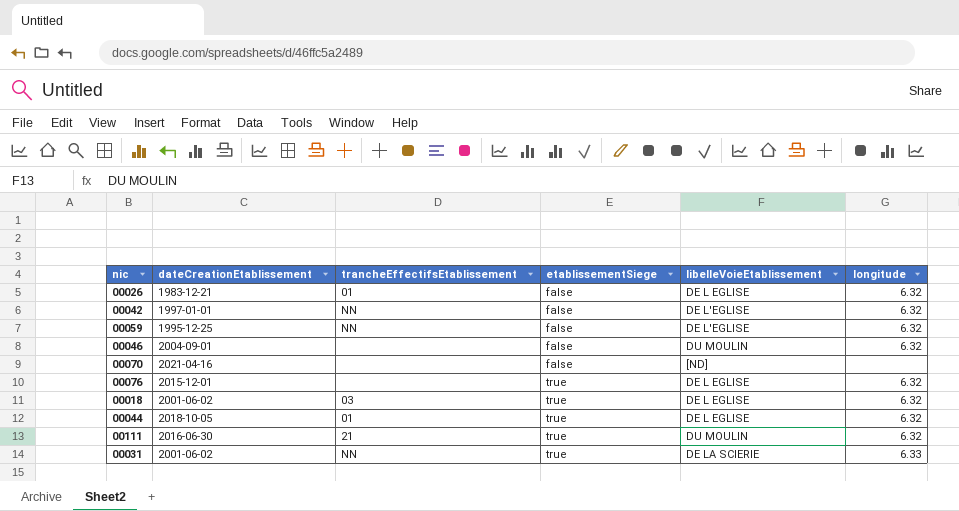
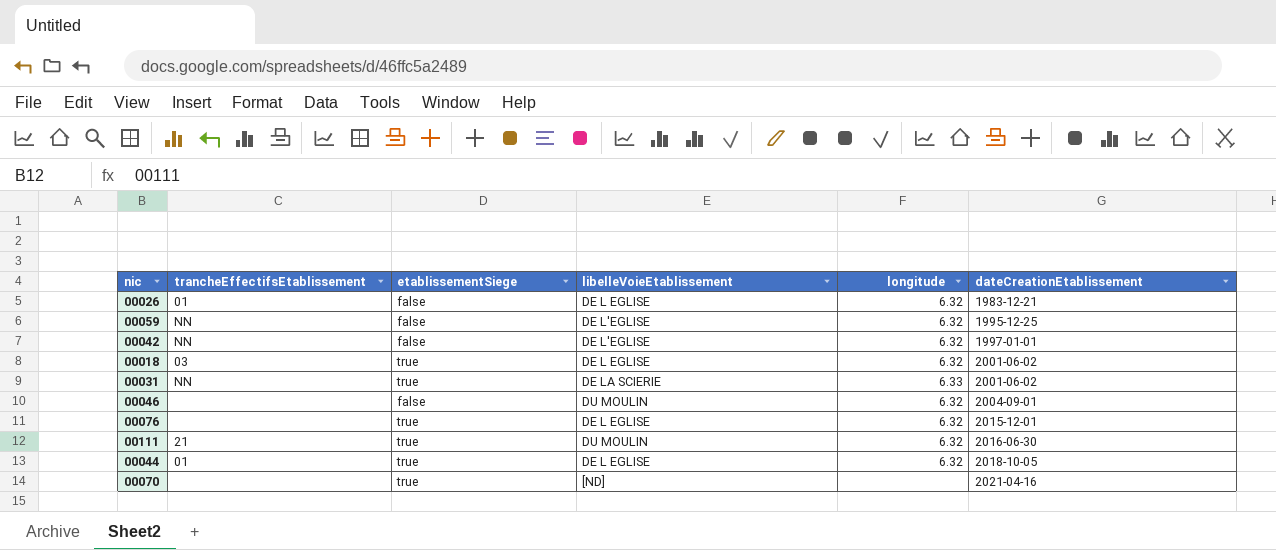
row order: etablissementSiege ascending -> dateCreationEtablissement ascending
column dateCreationEtablissement | position: 2 -> 6
00070 | etablissementSiege: false -> true

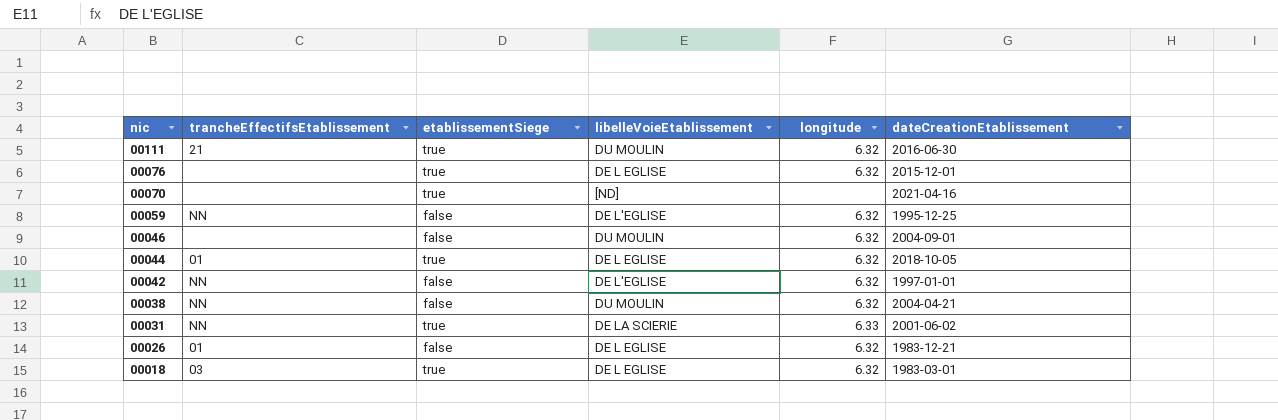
row order: dateCreationEtablissement ascending -> nic descending
row 00038: none -> NN | false | DU MOULIN | 6.32 | 2004-04-21
00018 | dateCreationEtablissement: 2001-06-02 -> 1983-03-01

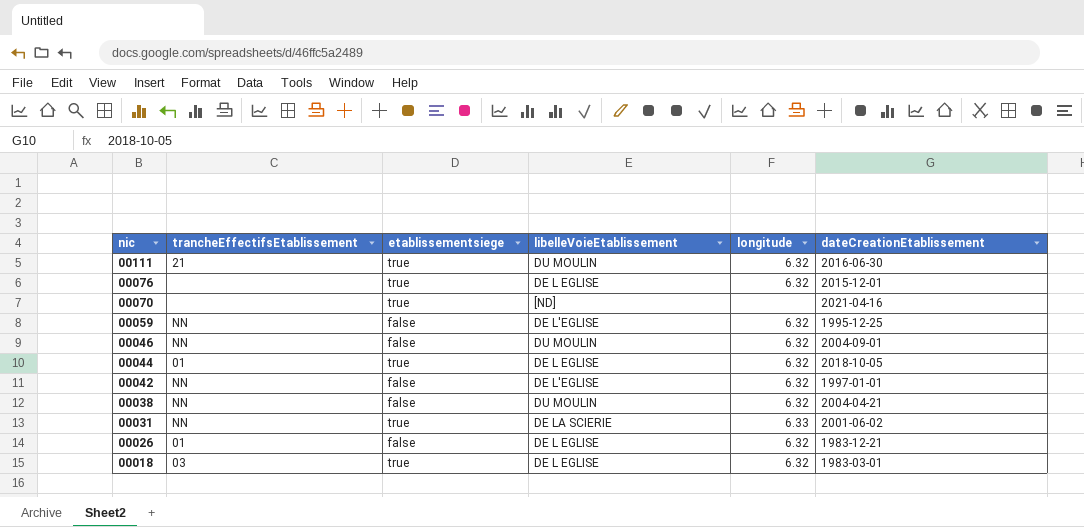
column name: etablissementSiege -> etablissementsiege
00046 | trancheEffectifsEtablissement: none -> NN

